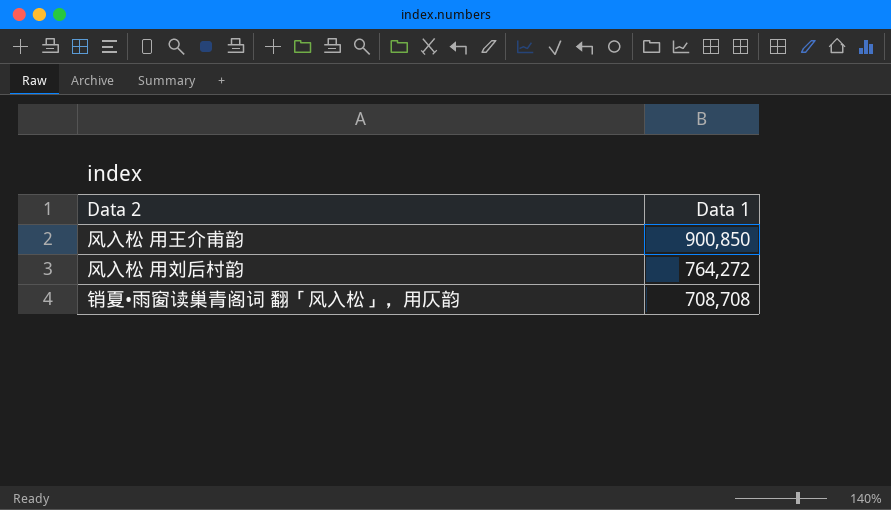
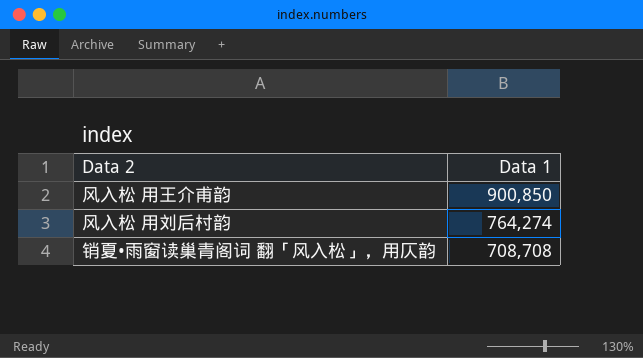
风入松 用刘后村韵 | Data 1: 764,272 -> 764,274

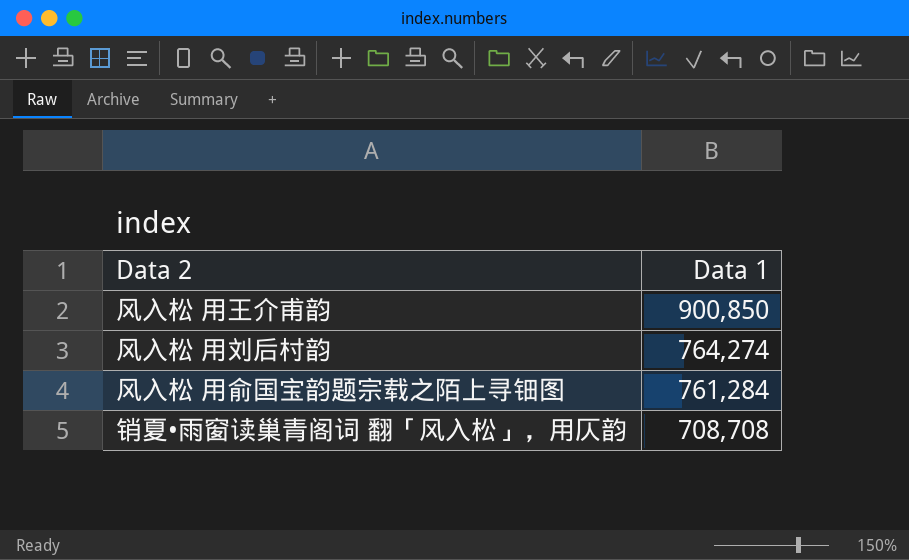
row 风入松 用俞国宝韵题宗载之陌上寻钿图: none -> 761,284

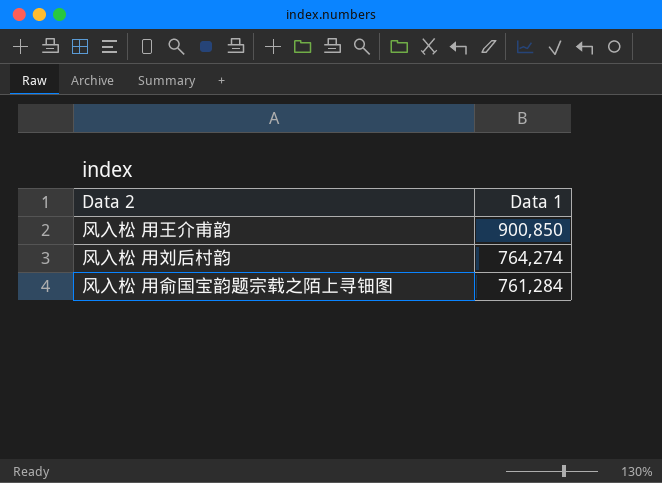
row 销夏•雨窗读巢青阁词 翻「风入松」，用仄韵: 708,708 -> none

